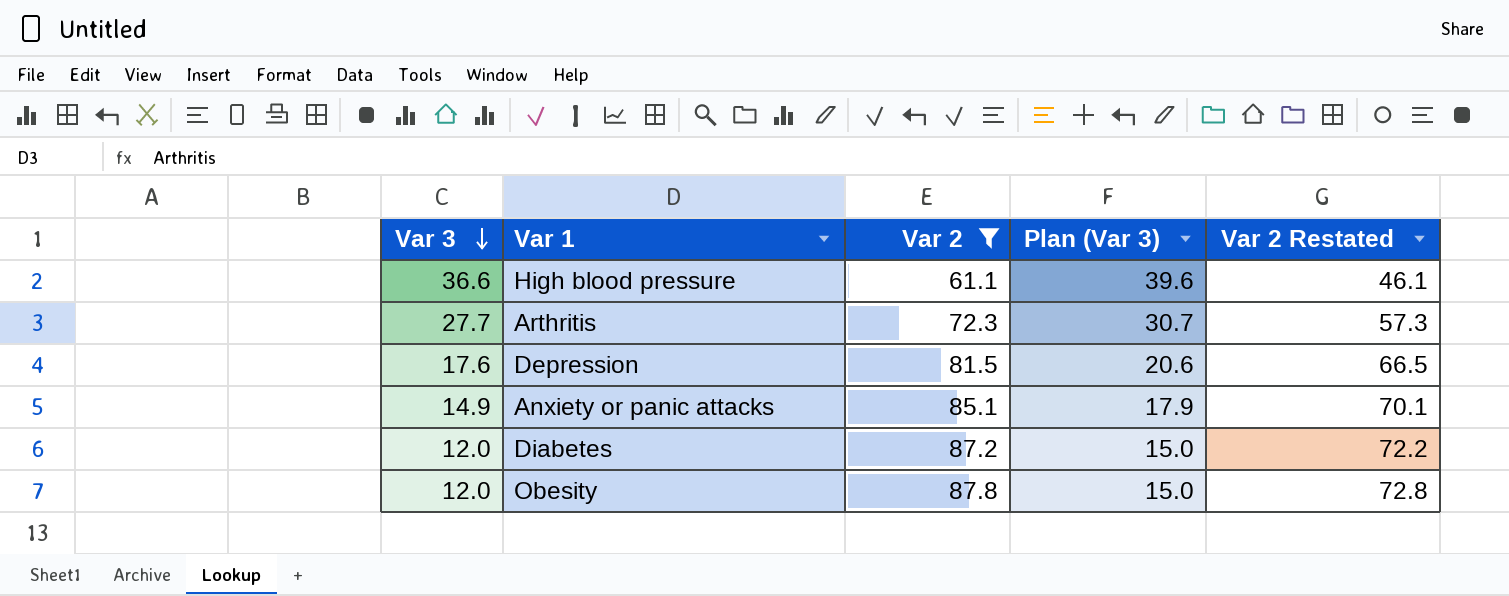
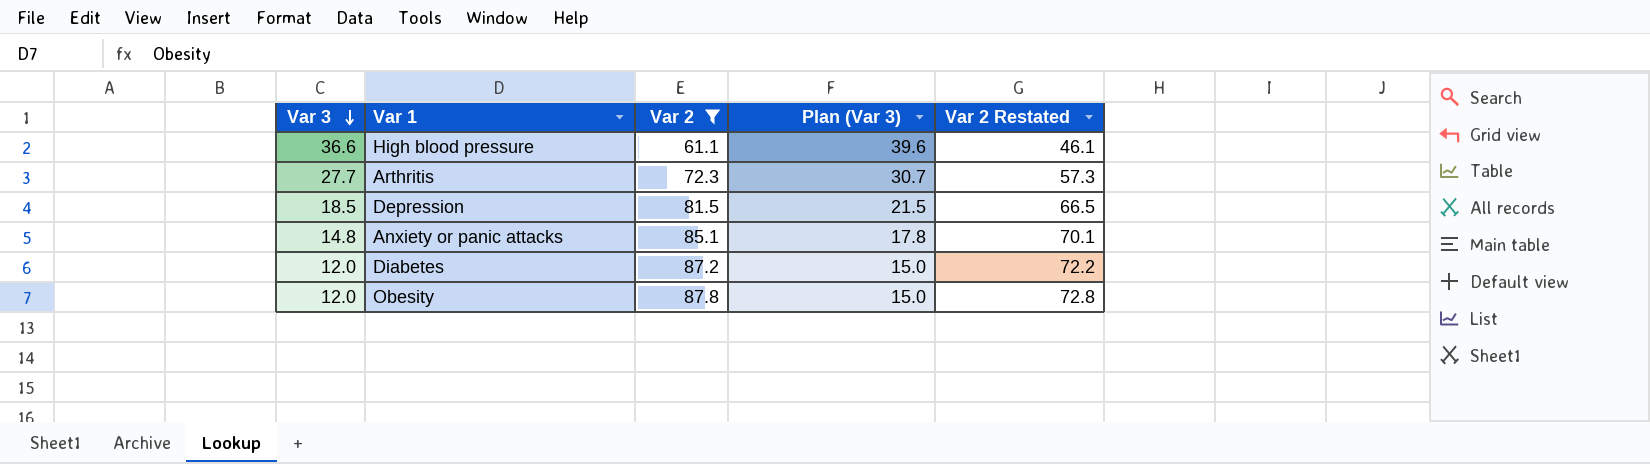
Depression | Var 3: 17.6 -> 18.5
Depression | Plan (Var 3): 20.6 -> 21.5
Anxiety or panic attacks | Var 3: 14.9 -> 14.8
Anxiety or panic attacks | Plan (Var 3): 17.9 -> 17.8

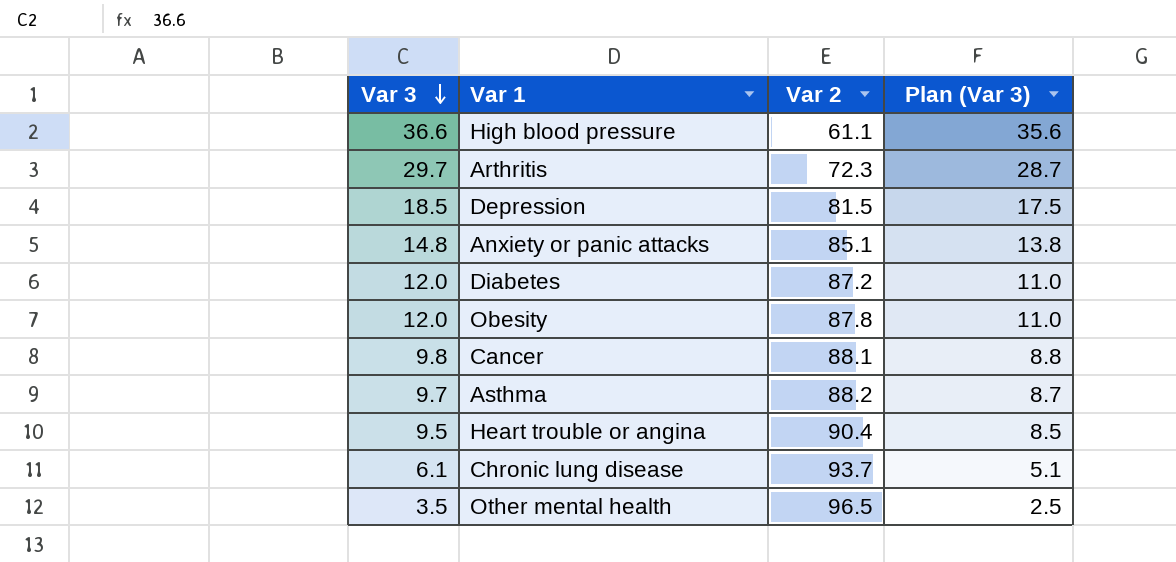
filter: Var 2 <= 87.8 -> none
column Var 2 Restated | formula: [Var 2] - 15 -> none
column Plan (Var 3) | formula: [Var 3] + 3 -> [Var 3] - 1
Arthritis | Var 3: 27.7 -> 29.7

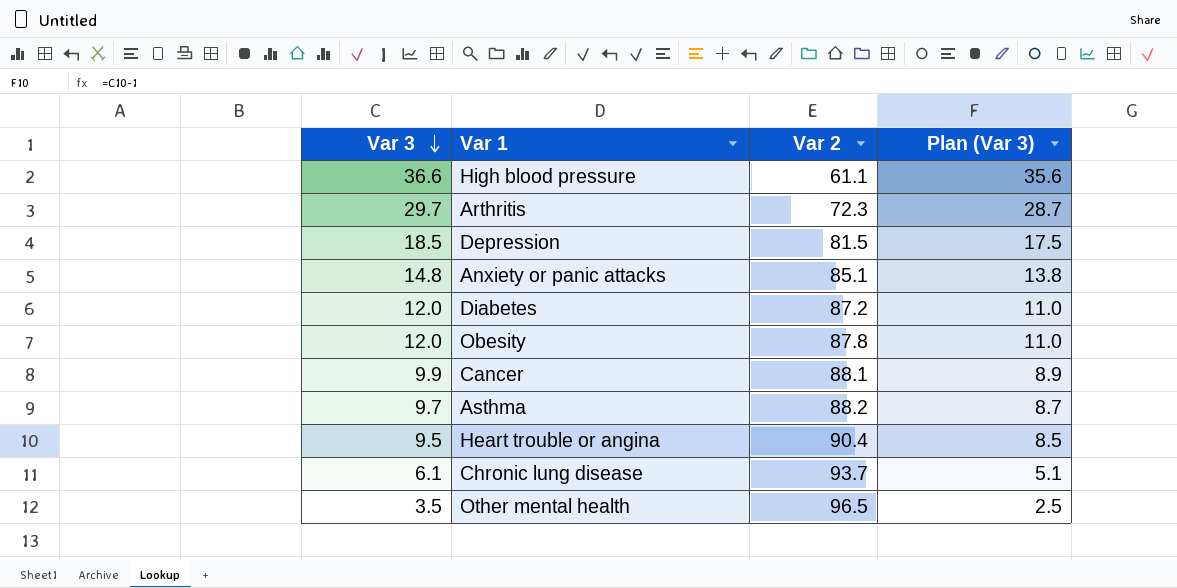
Cancer | Var 3: 9.8 -> 9.9
Cancer | Plan (Var 3): 8.8 -> 8.9

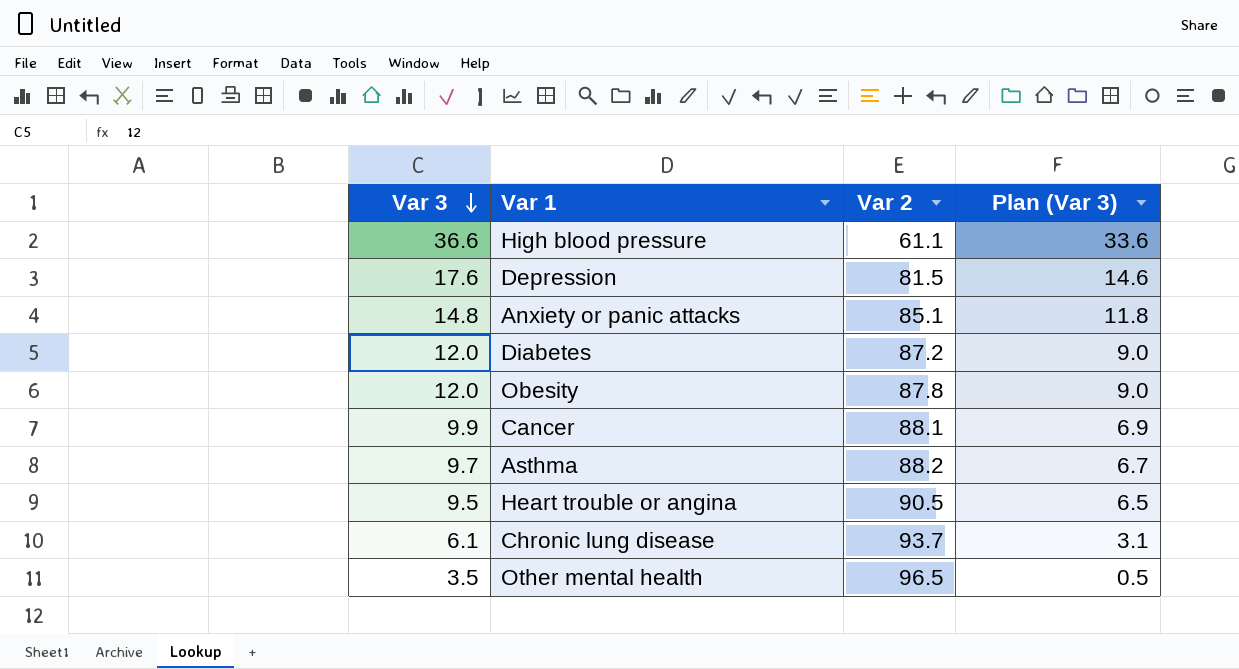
column Plan (Var 3) | formula: [Var 3] - 1 -> [Var 3] - 3
row Arthritis: 29.7 | 72.3 | 28.7 -> none
Depression | Var 3: 18.5 -> 17.6
Heart trouble or angina | Var 2: 90.4 -> 90.5

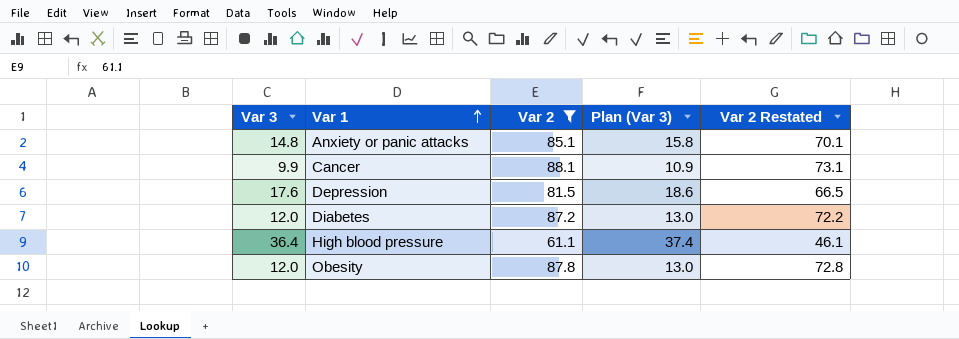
filter: none -> Var 2 <= 88.1
row order: Var 3 descending -> Var 1 ascending
column Plan (Var 3) | formula: [Var 3] - 3 -> [Var 3] + 1
column Var 2 Restated | formula: none -> [Var 2] - 15
High blood pressure | Var 3: 36.6 -> 36.4

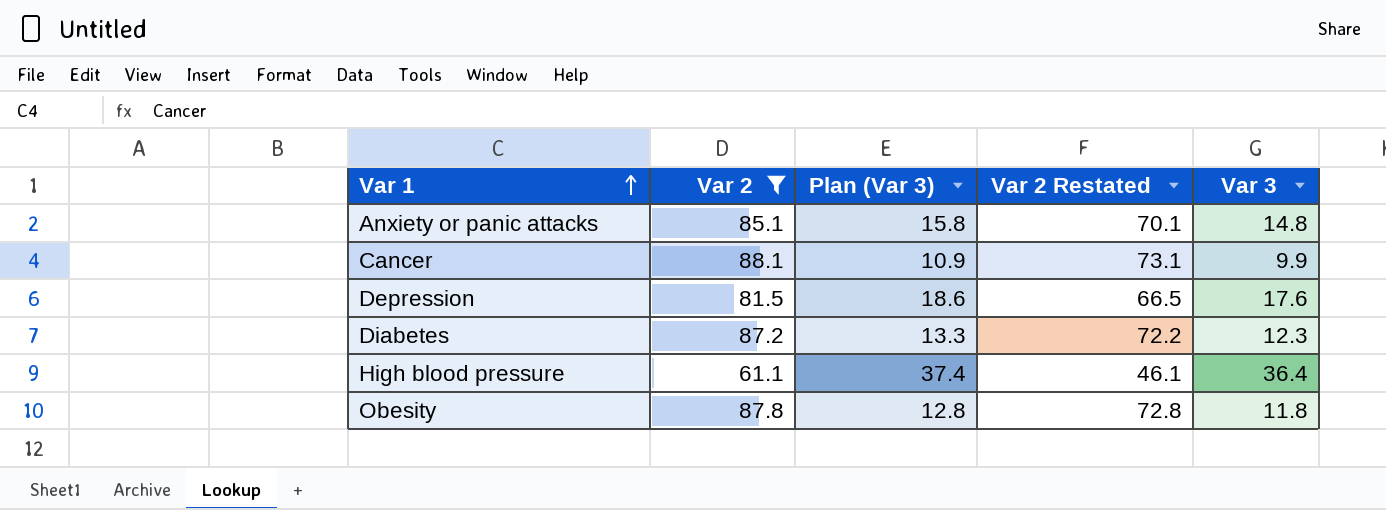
column Var 3 | position: 1 -> 5
Diabetes | Plan (Var 3): 13.0 -> 13.3
Diabetes | Var 3: 12.0 -> 12.3
Obesity | Plan (Var 3): 13.0 -> 12.8
Obesity | Var 3: 12.0 -> 11.8

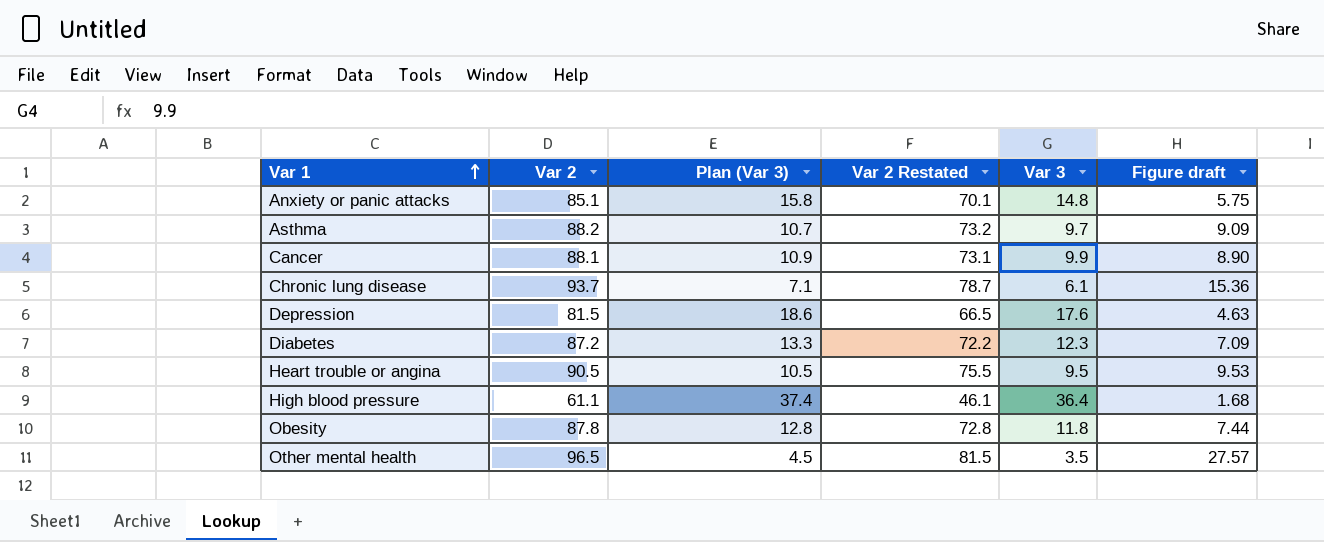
filter: Var 2 <= 88.1 -> none
column Figure draft | formula: none -> [Var 2] / [Var 3]

